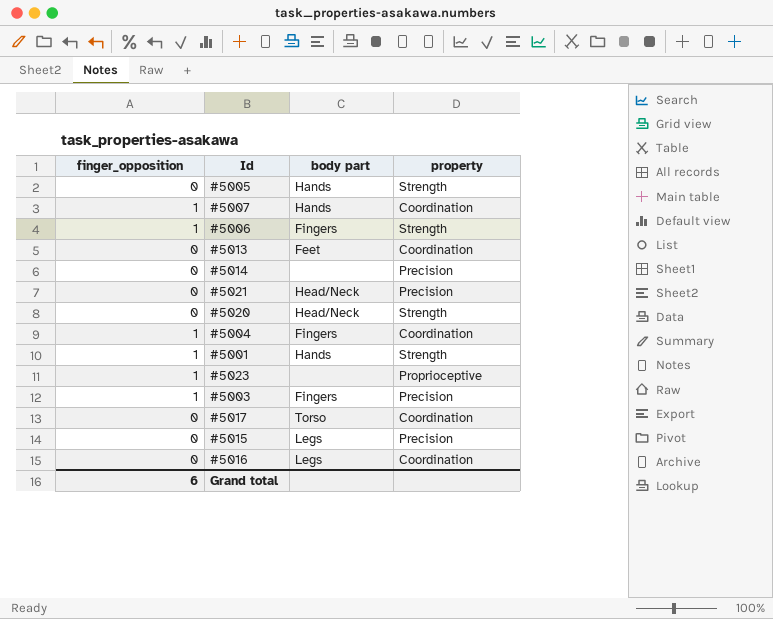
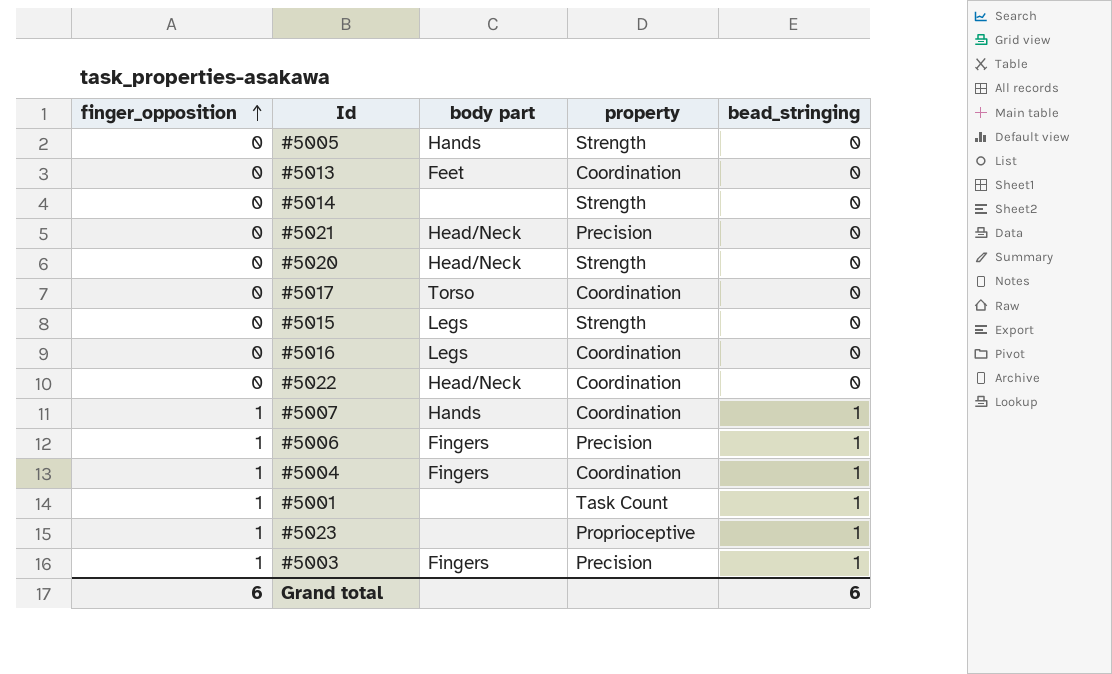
row order: none -> finger_opposition ascending
column bead_stringing | position: none -> 5
#5014 | property: Precision -> Strength
#5015 | property: Precision -> Strength
row #5022: none -> 0 | Head/Neck | Coordination | 0
#5006 | property: Strength -> Precision
#5001 | body part: Hands -> none
#5001 | property: Strength -> Task Count

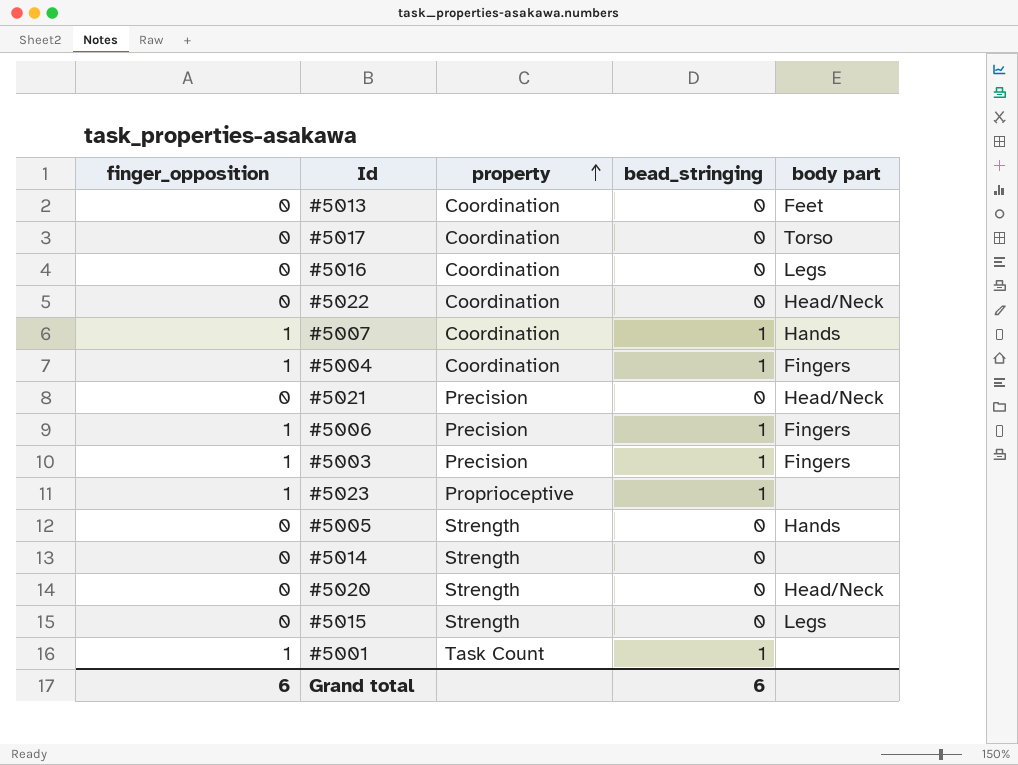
row order: finger_opposition ascending -> property ascending
column body part | position: 3 -> 5

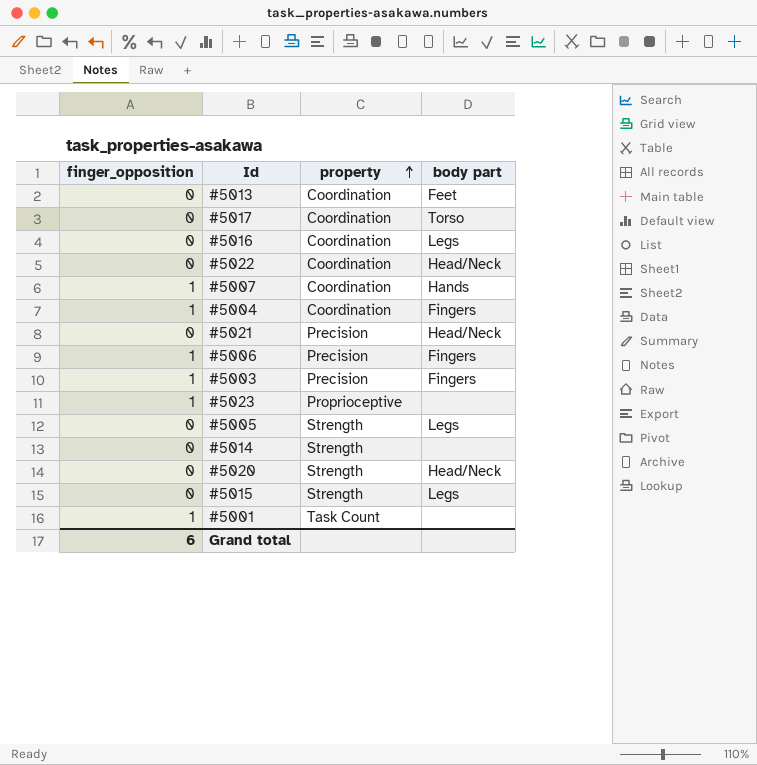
column bead_stringing | position: 4 -> none
#5005 | body part: Hands -> Legs

